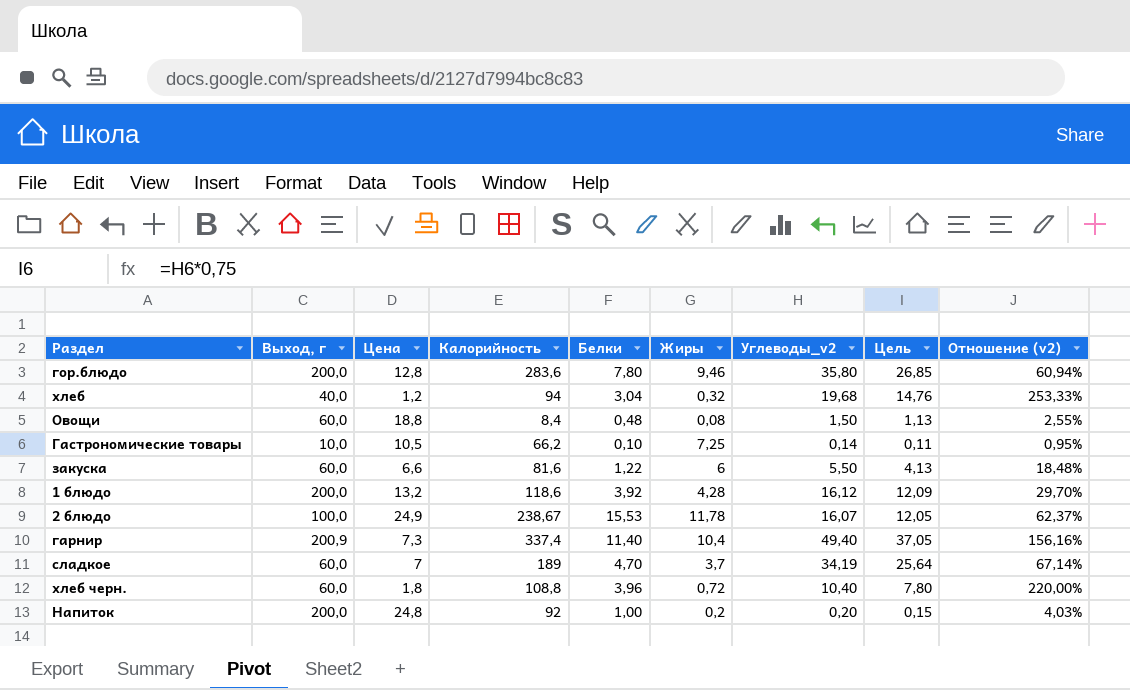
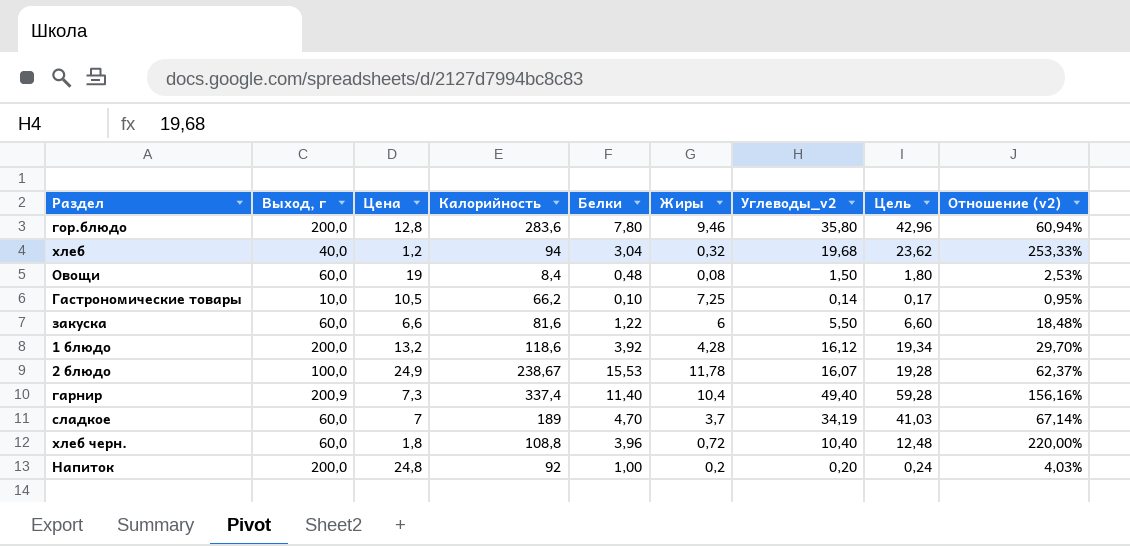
column Цель | formula: [Углеводы_v2] * 0,75 -> [Углеводы_v2] * 1,2
Овощи | Цена: 18,8 -> 19
Овощи | Отношение (v2): 2,55% -> 2,53%

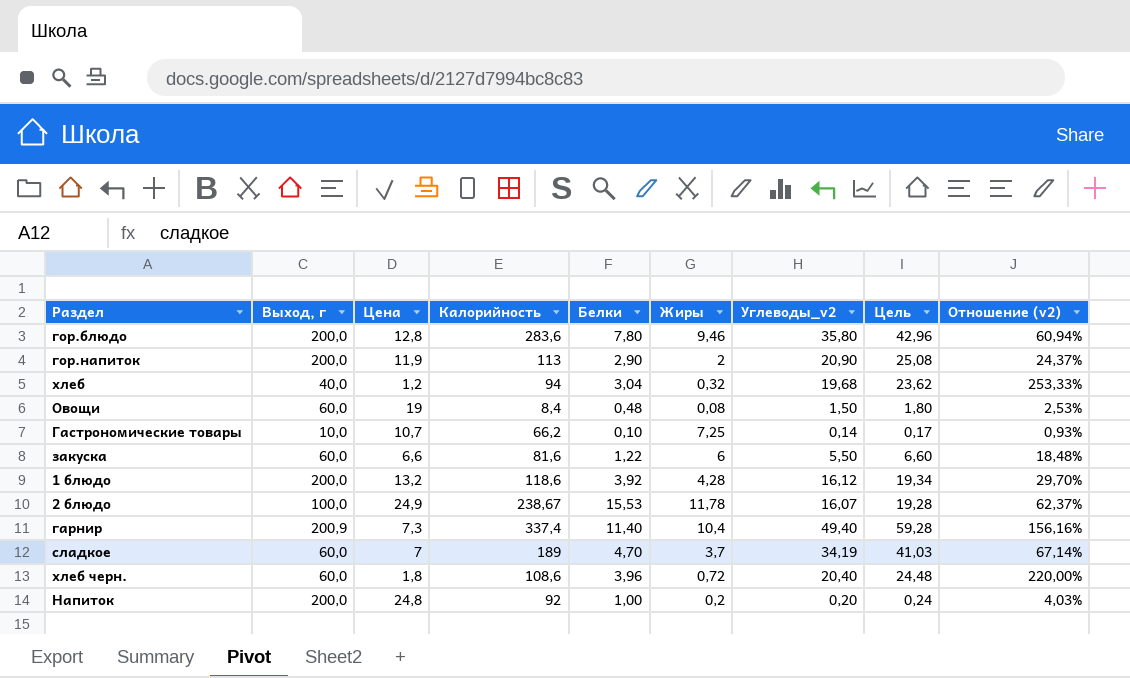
row гор.напиток: none -> 200,0 | 11,9 | 113 | 2,90 | 2 | 20,90 | 25,08 | 24,37%
Гастрономические товары | Цена: 10,5 -> 10,7
Гастрономические товары | Отношение (v2): 0,95% -> 0,93%
хлеб черн. | Калорийность: 108,8 -> 108,6
хлеб черн. | Углеводы_v2: 10,40 -> 20,40
хлеб черн. | Цель: 12,48 -> 24,48

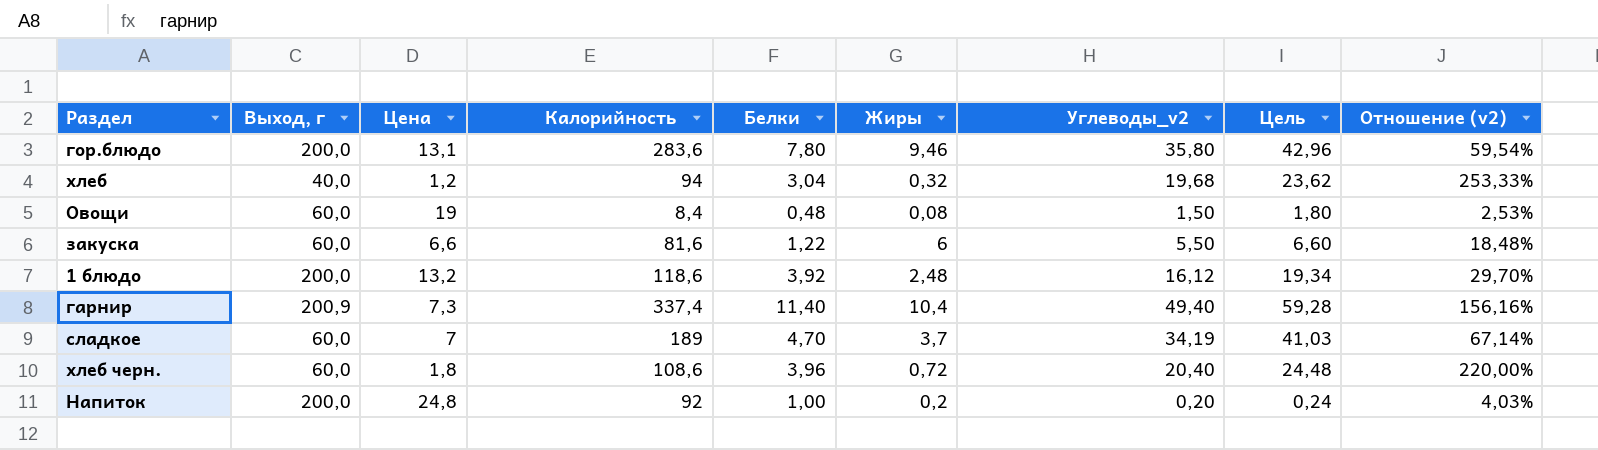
row гор.напиток: 200,0 | 11,9 | 113 | 2,90 | 2 | 20,90 | 25,08 | 24,37% -> none
row Гастрономические товары: 10,0 | 10,7 | 66,2 | 0,10 | 7,25 | 0,14 | 0,17 | 0,93% -> none
row 2 блюдо: 100,0 | 24,9 | 238,67 | 15,53 | 11,78 | 16,07 | 19,28 | 62,37% -> none
гор.блюдо | Цена: 12,8 -> 13,1
гор.блюдо | Отношение (v2): 60,94% -> 59,54%
1 блюдо | Жиры: 4,28 -> 2,48

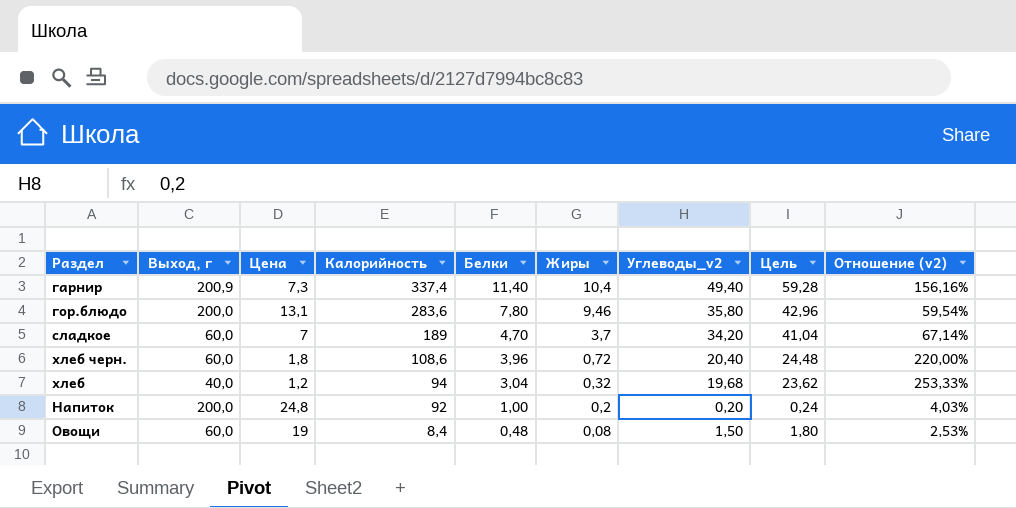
row order: none -> Калорийность descending
row закуска: 60,0 | 6,6 | 81,6 | 1,22 | 6 | 5,50 | 6,60 | 18,48% -> none
row 1 блюдо: 200,0 | 13,2 | 118,6 | 3,92 | 2,48 | 16,12 | 19,34 | 29,70% -> none
сладкое | Углеводы_v2: 34,19 -> 34,20
сладкое | Цель: 41,03 -> 41,04

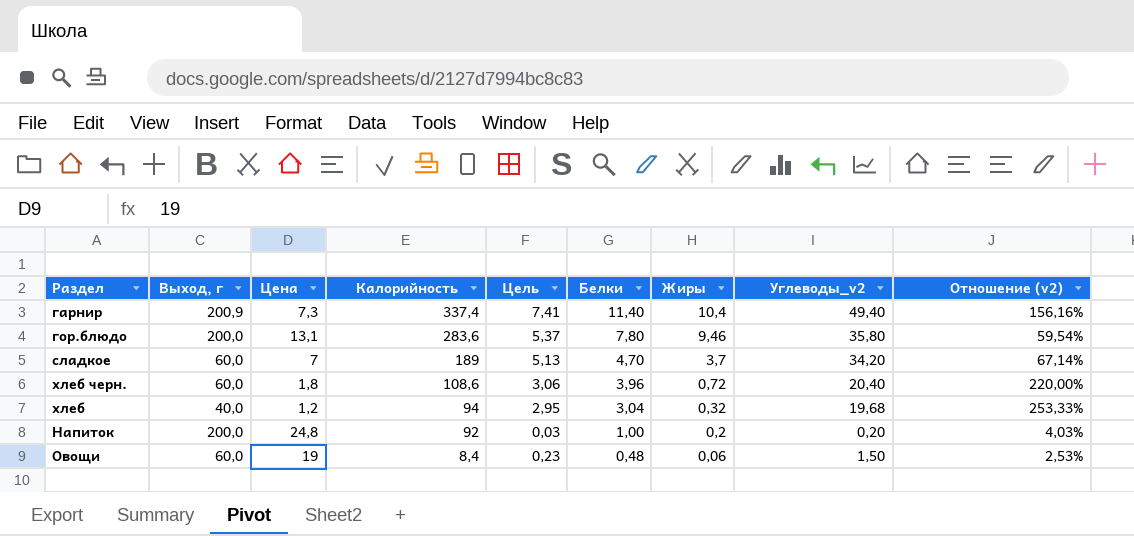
column Цель | formula: [Углеводы_v2] * 1,2 -> [Углеводы_v2] * 0,15
column Цель | position: 8 -> 5
Овощи | Жиры: 0,08 -> 0,06

